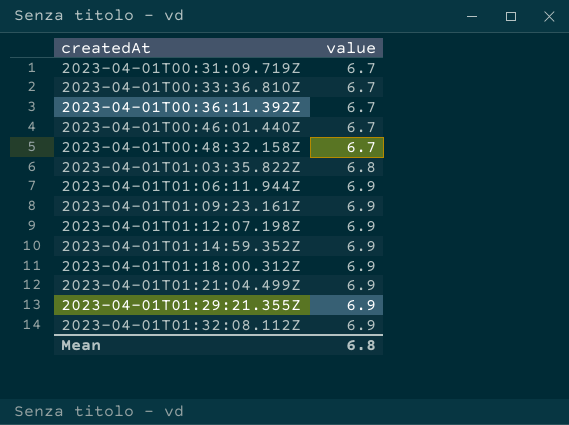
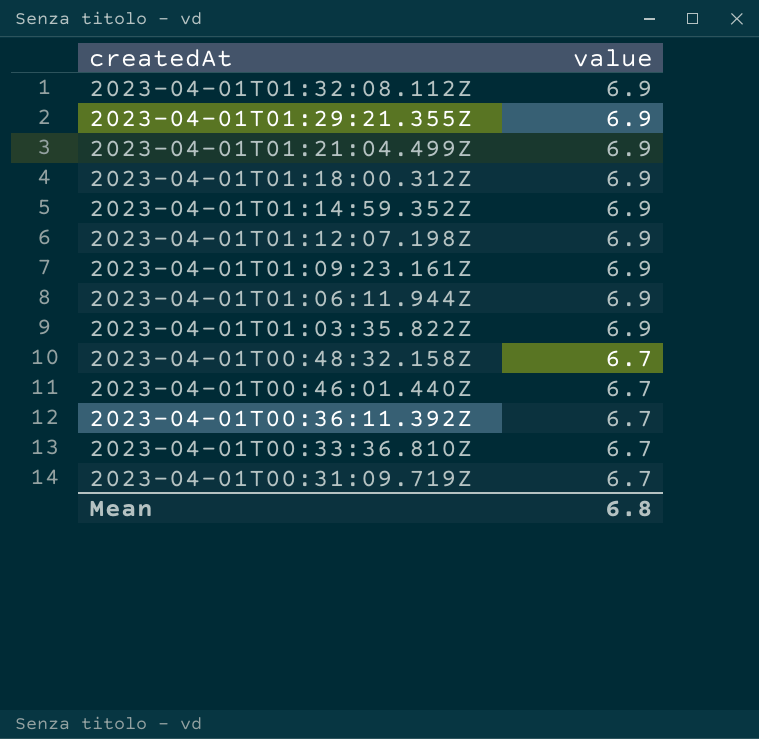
row order: createdAt ascending -> createdAt descending
2023-04-01T01:03:35.822Z | value: 6.8 -> 6.9

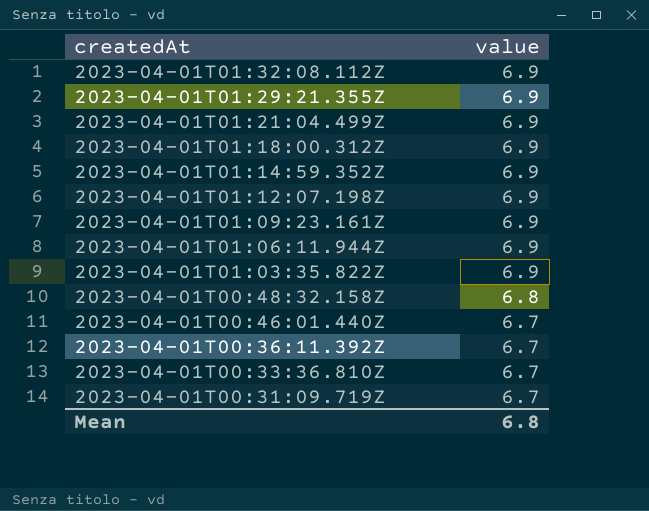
2023-04-01T00:48:32.158Z | value: 6.7 -> 6.8

